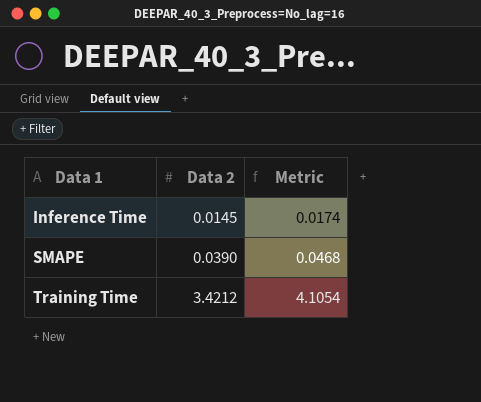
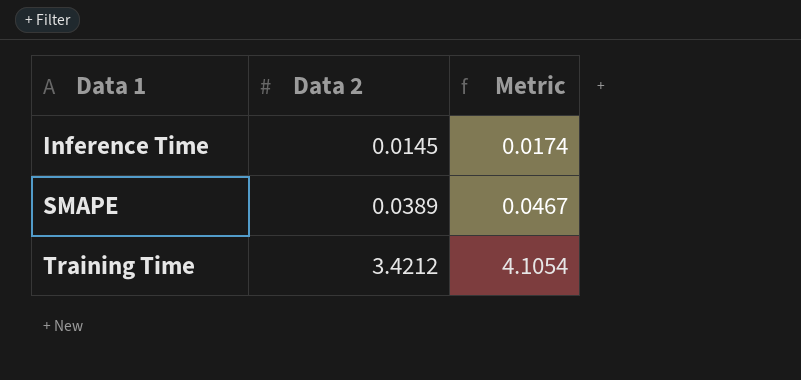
SMAPE | Data 2: 0.0390 -> 0.0389
SMAPE | Metric: 0.0468 -> 0.0467

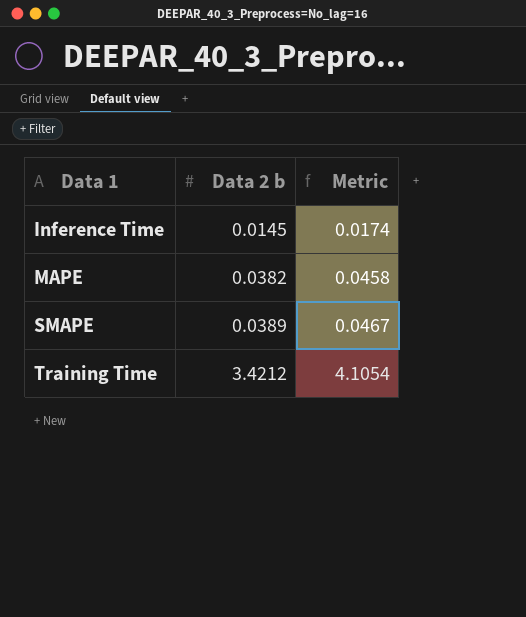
column name: Data 2 -> Data 2 b
row MAPE: none -> 0.0382 | 0.0458

